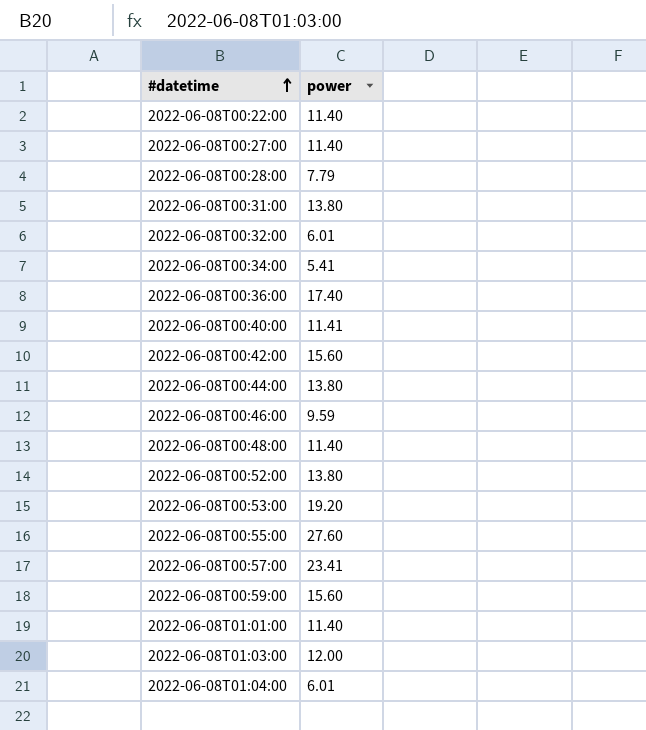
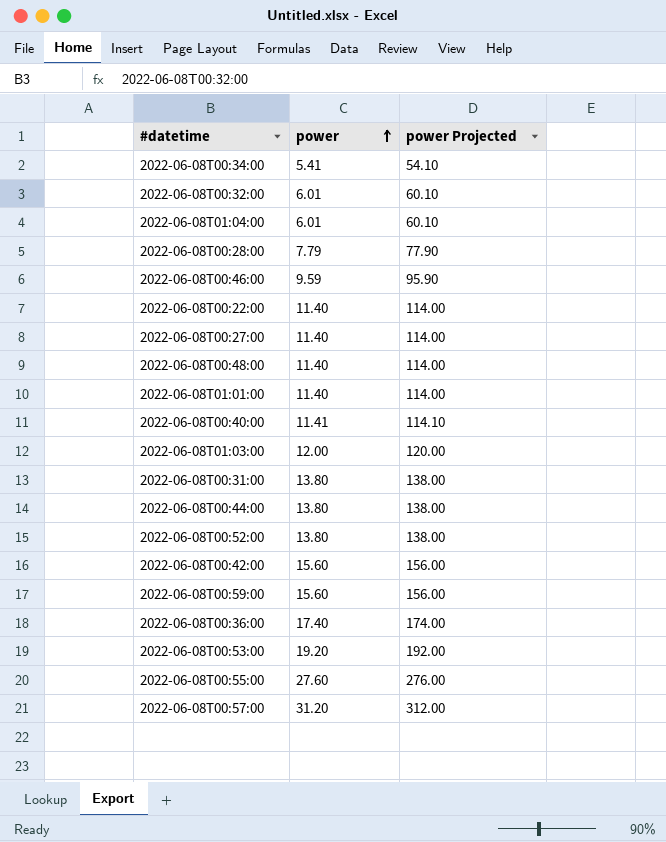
row order: #datetime ascending -> power ascending
column power Projected | formula: none -> [power] * 10
2022-06-08T00:57:00 | power: 23.41 -> 31.20

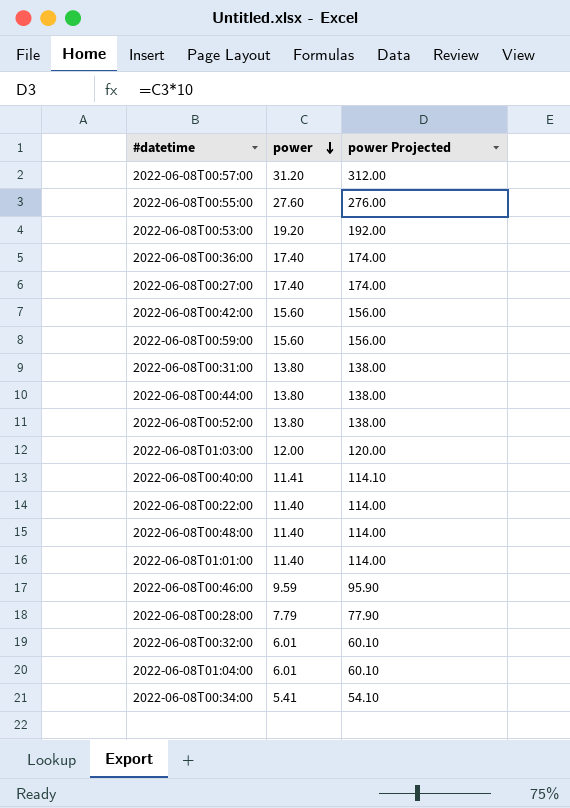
row order: power ascending -> power descending
2022-06-08T00:27:00 | power: 11.40 -> 17.40
2022-06-08T00:27:00 | power Projected: 114.00 -> 174.00

